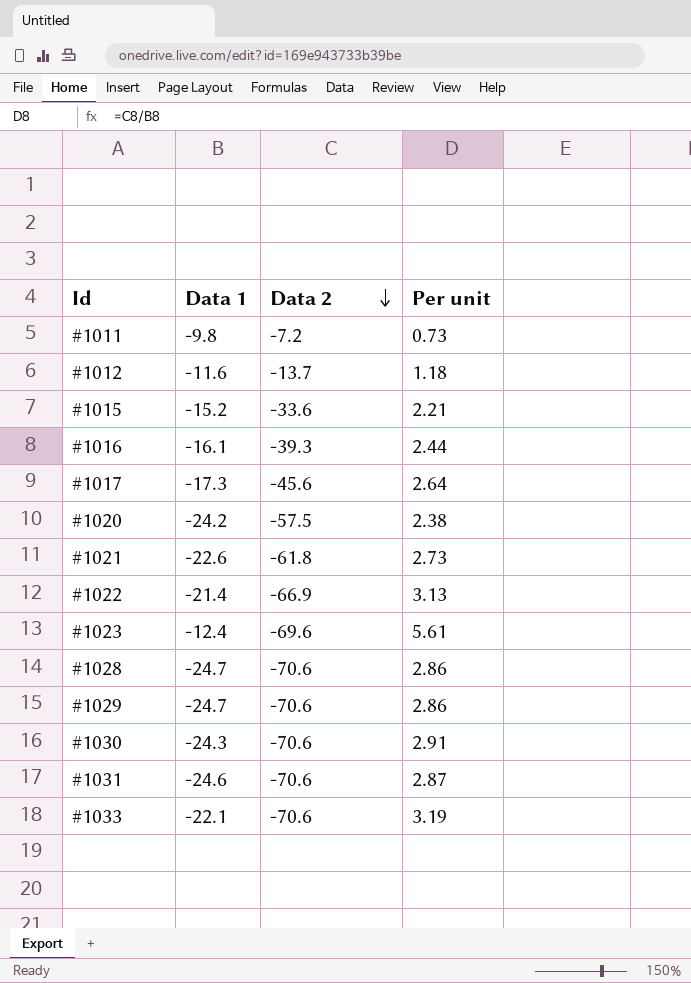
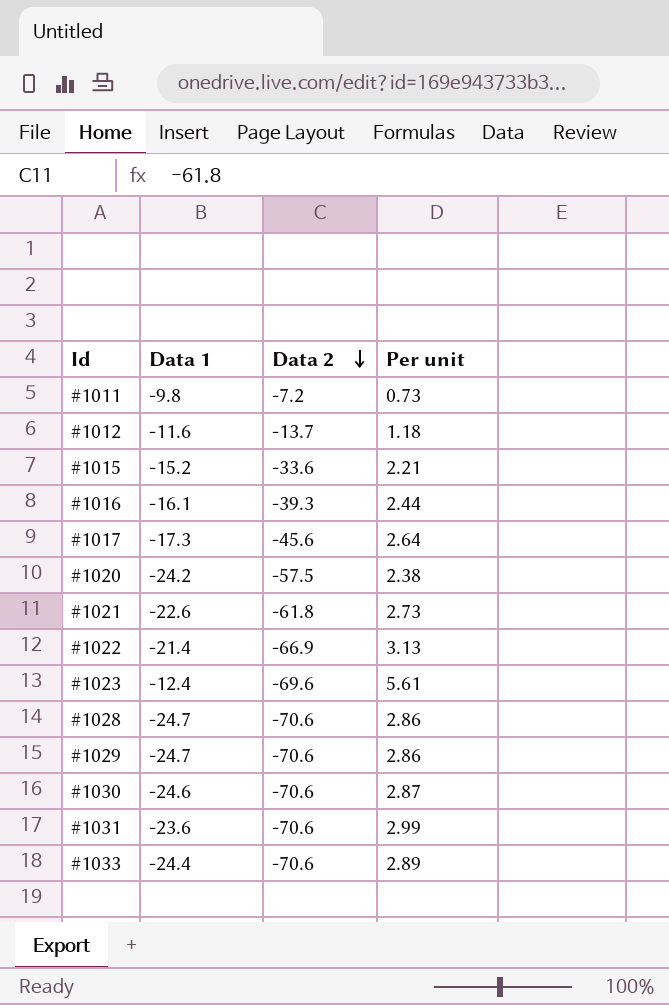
#1030 | Data 1: -24.3 -> -24.6
#1030 | Per unit: 2.91 -> 2.87
#1031 | Data 1: -24.6 -> -23.6
#1031 | Per unit: 2.87 -> 2.99
#1033 | Data 1: -22.1 -> -24.4
#1033 | Per unit: 3.19 -> 2.89

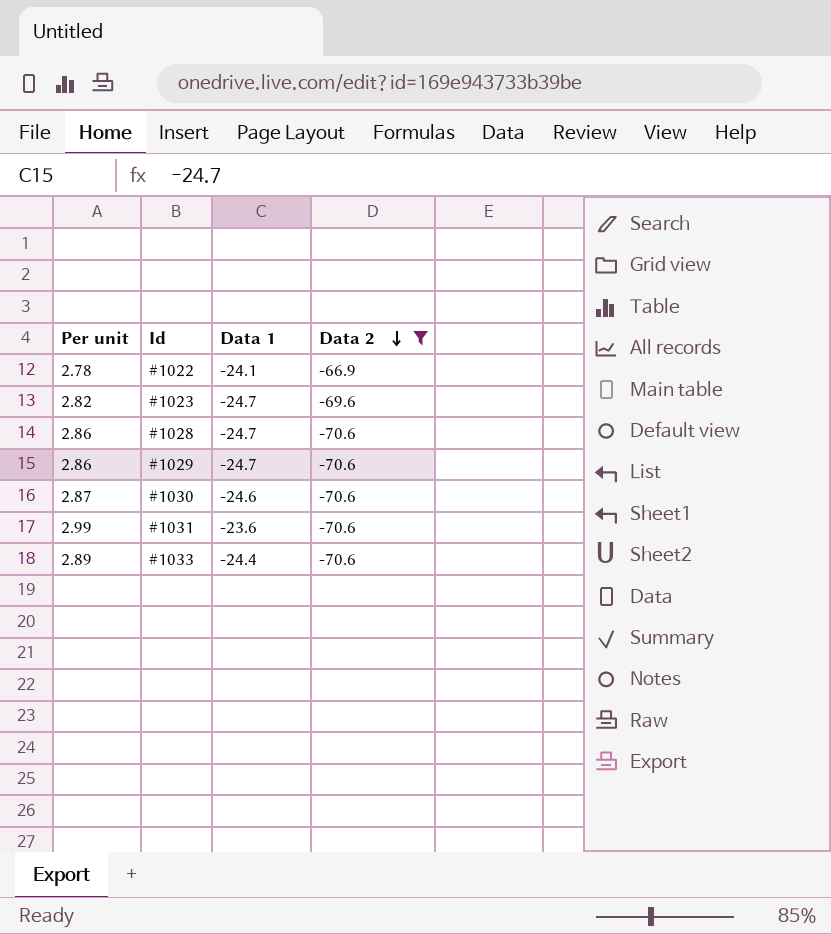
filter: none -> Data 2 <= -66.9
column Per unit | position: 4 -> 1
#1022 | Per unit: 3.13 -> 2.78
#1022 | Data 1: -21.4 -> -24.1
#1023 | Per unit: 5.61 -> 2.82
#1023 | Data 1: -12.4 -> -24.7

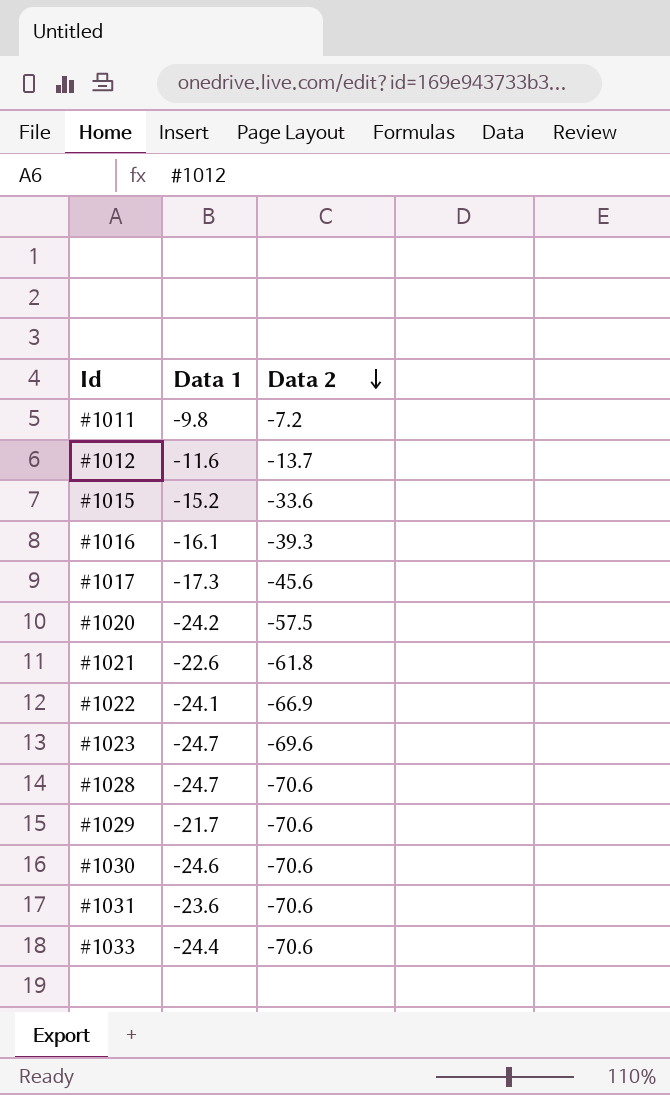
filter: Data 2 <= -66.9 -> none
column Per unit | formula: [Data 2] / [Data 1] -> none
#1029 | Data 1: -24.7 -> -21.7

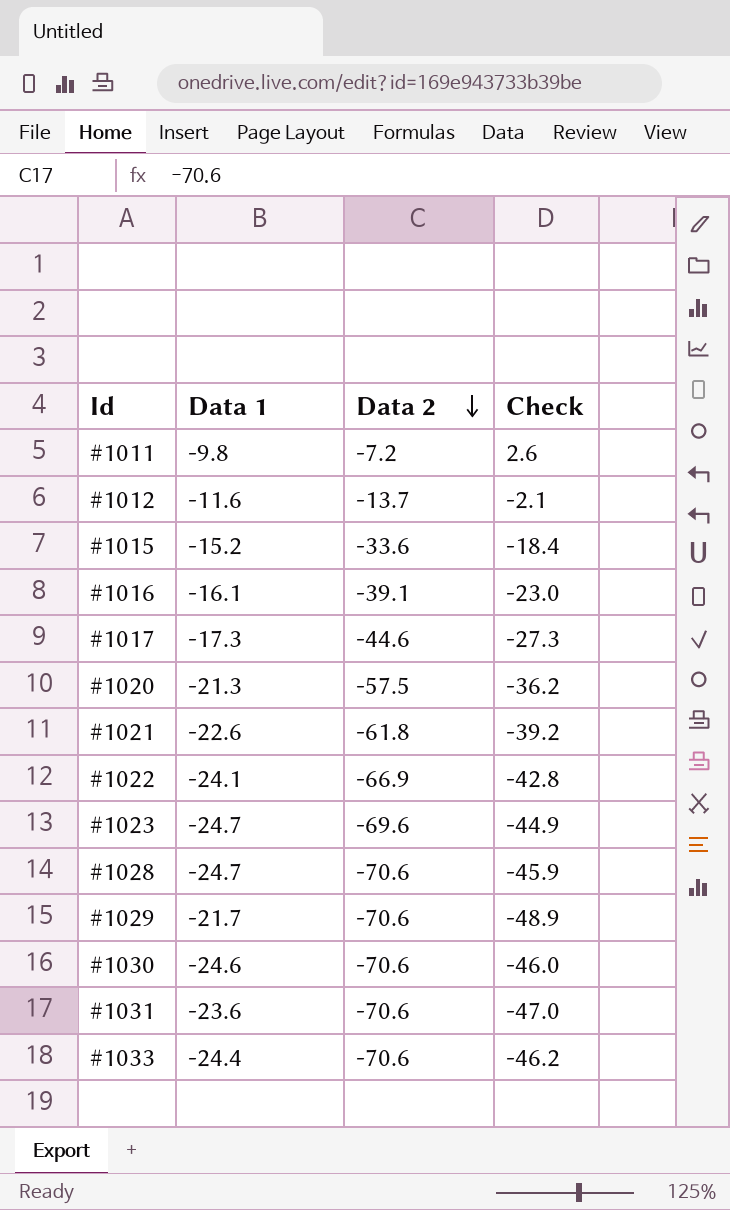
column Check | formula: none -> [Data 2] - [Data 1]
#1016 | Data 2: -39.3 -> -39.1
#1017 | Data 2: -45.6 -> -44.6
#1020 | Data 1: -24.2 -> -21.3

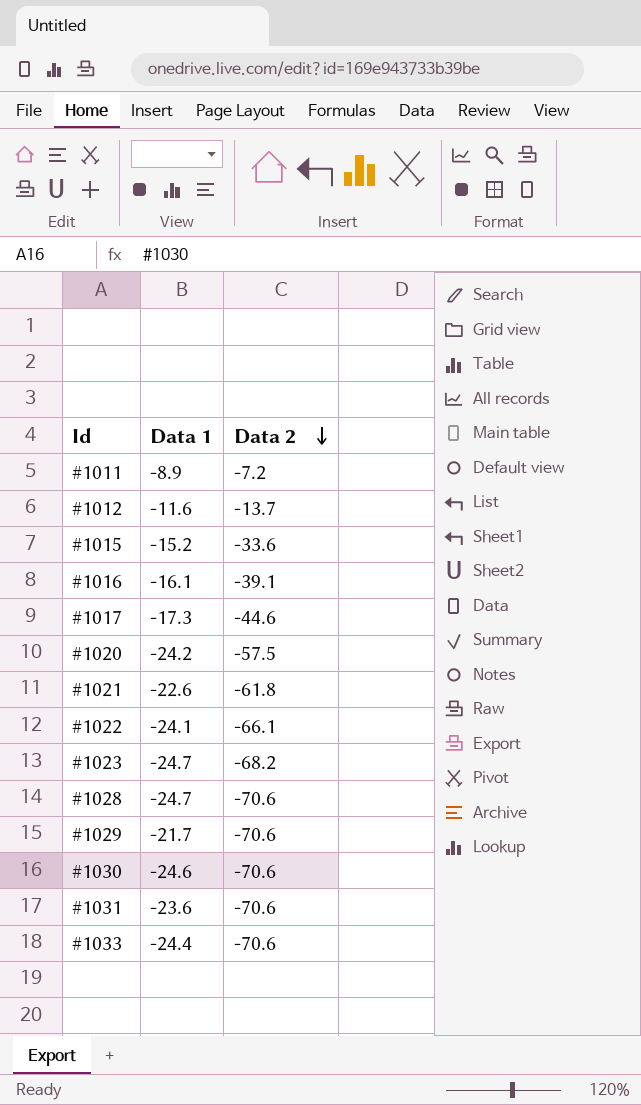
column Check | formula: [Data 2] - [Data 1] -> none
#1011 | Data 1: -9.8 -> -8.9
#1020 | Data 1: -21.3 -> -24.2
#1022 | Data 2: -66.9 -> -66.1
#1023 | Data 2: -69.6 -> -68.2

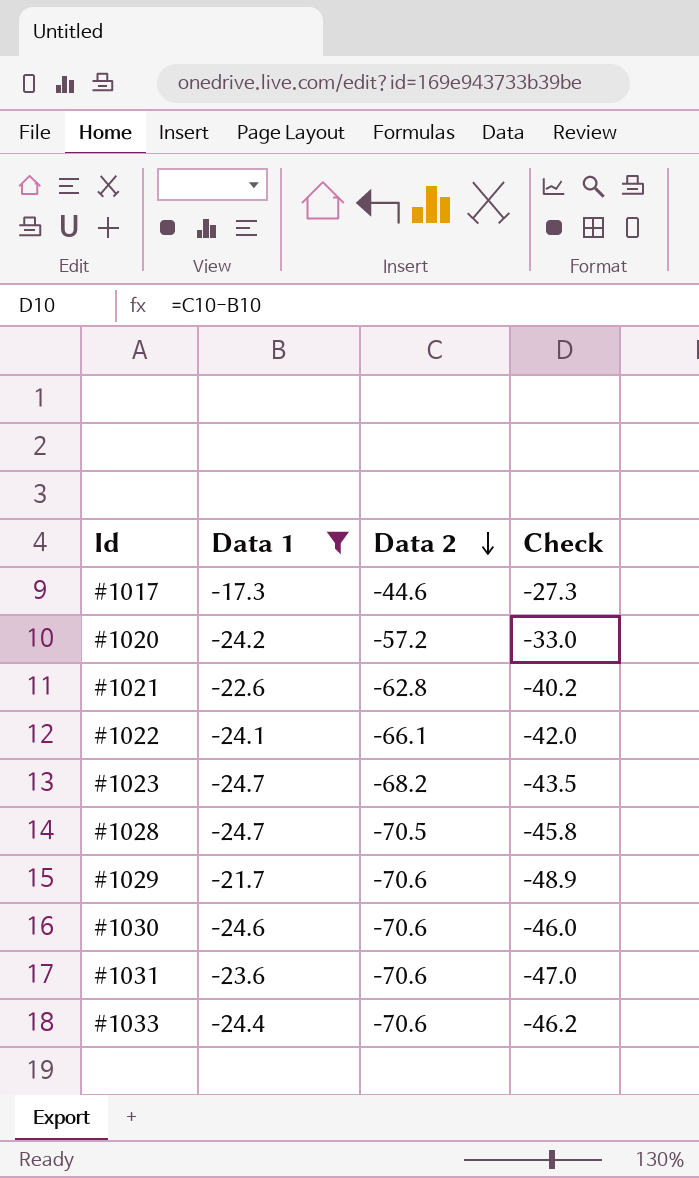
filter: none -> Data 1 <= -17.3
column Check | formula: none -> [Data 2] - [Data 1]
#1020 | Data 2: -57.5 -> -57.2
#1021 | Data 2: -61.8 -> -62.8
#1028 | Data 2: -70.6 -> -70.5

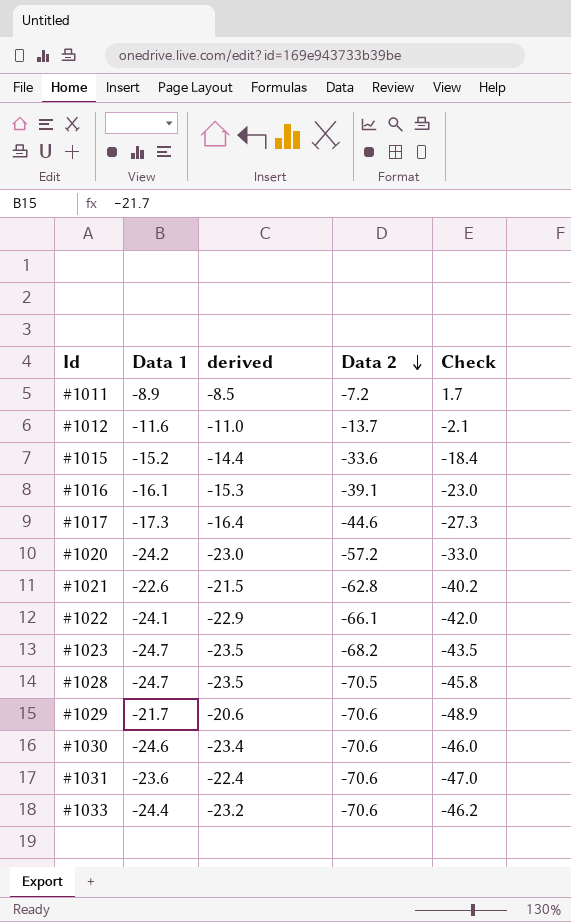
filter: Data 1 <= -17.3 -> none
column derived | formula: none -> [Data 1] * 0.95

